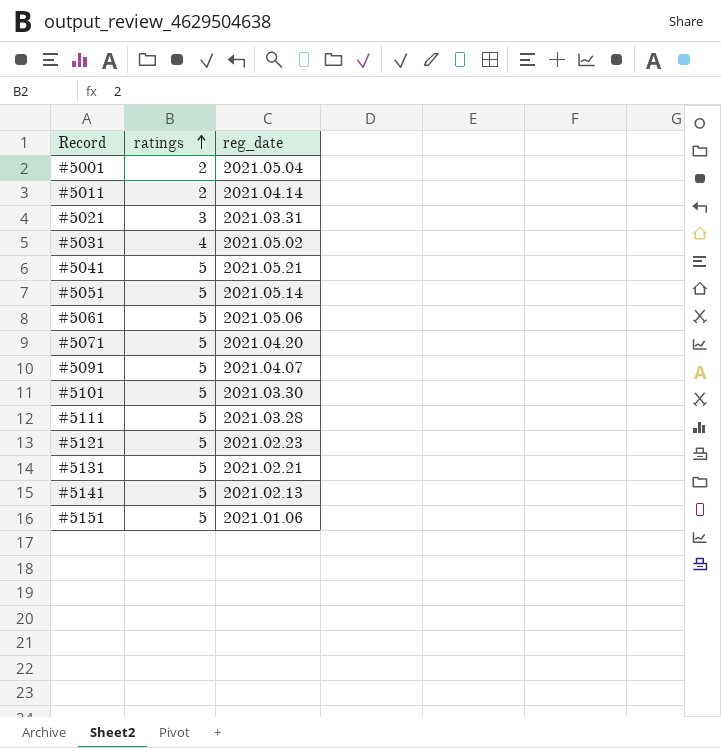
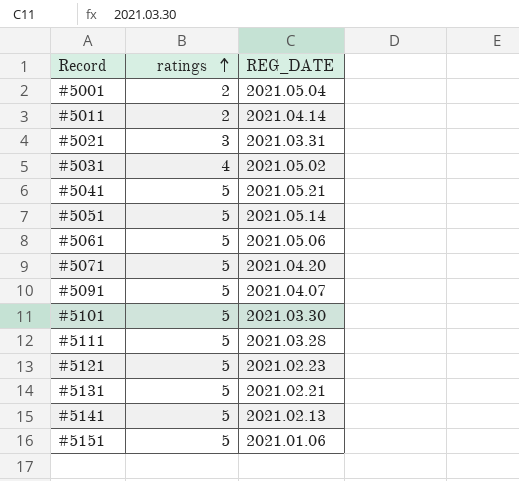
column name: reg_date -> REG_DATE

